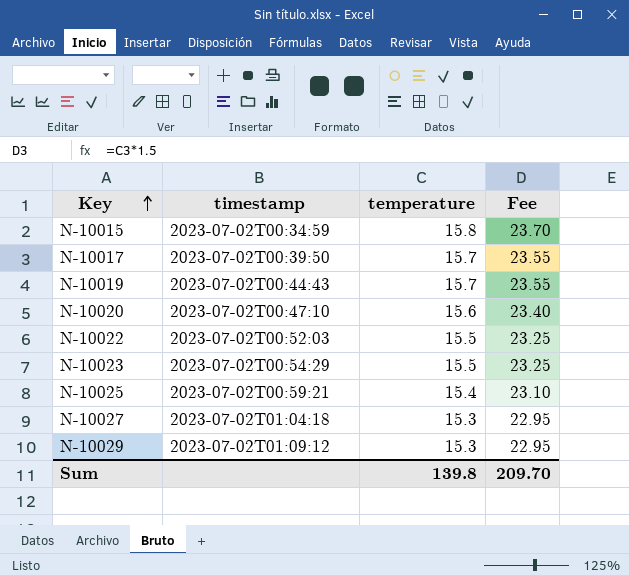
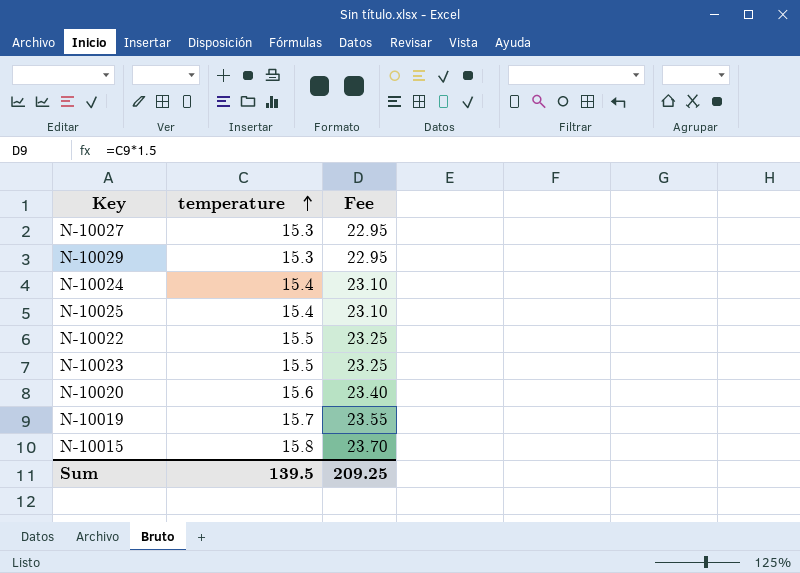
row order: Key ascending -> temperature ascending
column timestamp | position: 2 -> none
row N-10017: 2023-07-02T00:39:50 | 15.7 | 23.55 -> none
row N-10024: none -> 15.4 | 23.10
Sum | temperature: 139.8 -> 139.5
Sum | Fee: 209.70 -> 209.25

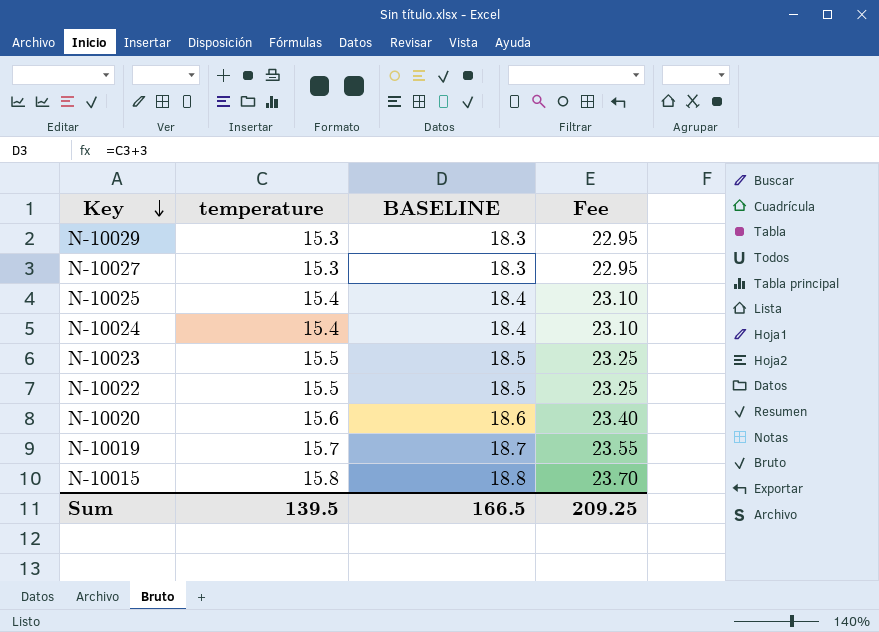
row order: temperature ascending -> Key descending
column BASELINE | formula: none -> [temperature] + 3

